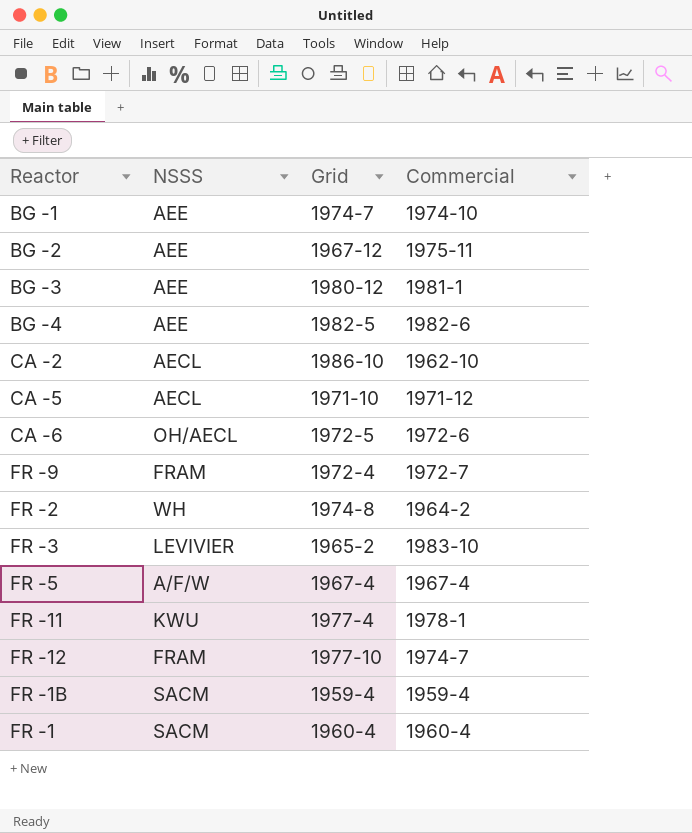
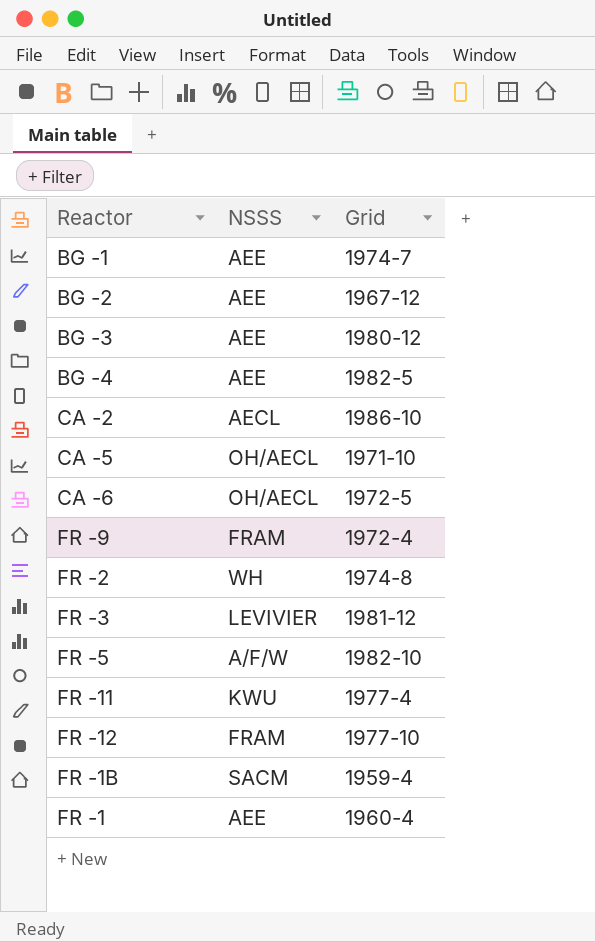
column Commercial | position: 4 -> none
CA -5 | NSSS: AECL -> OH/AECL
FR -3 | Grid: 1965-2 -> 1981-12
FR -5 | Grid: 1967-4 -> 1982-10
FR -1 | NSSS: SACM -> AEE

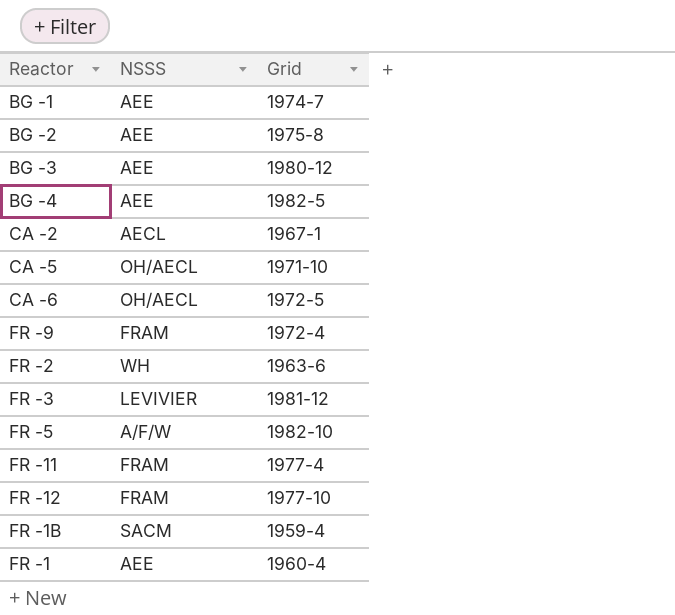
BG -2 | Grid: 1967-12 -> 1975-8
CA -2 | Grid: 1986-10 -> 1967-1
FR -2 | Grid: 1974-8 -> 1963-6
FR -11 | NSSS: KWU -> FRAM

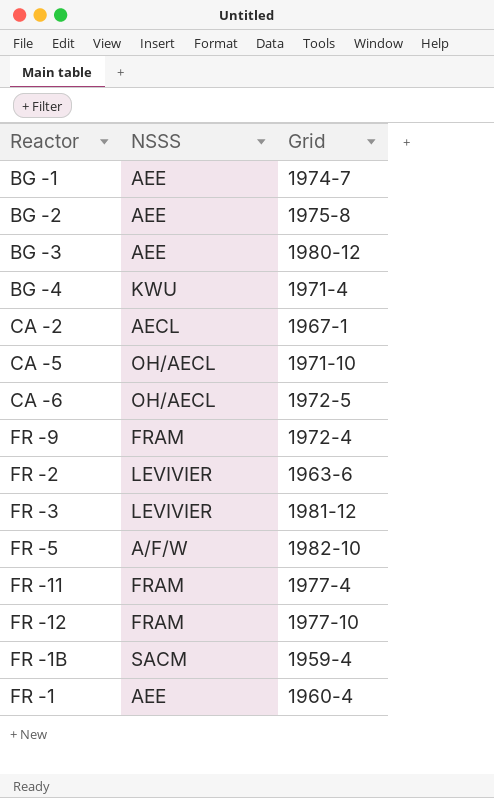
BG -4 | NSSS: AEE -> KWU
BG -4 | Grid: 1982-5 -> 1971-4
FR -2 | NSSS: WH -> LEVIVIER

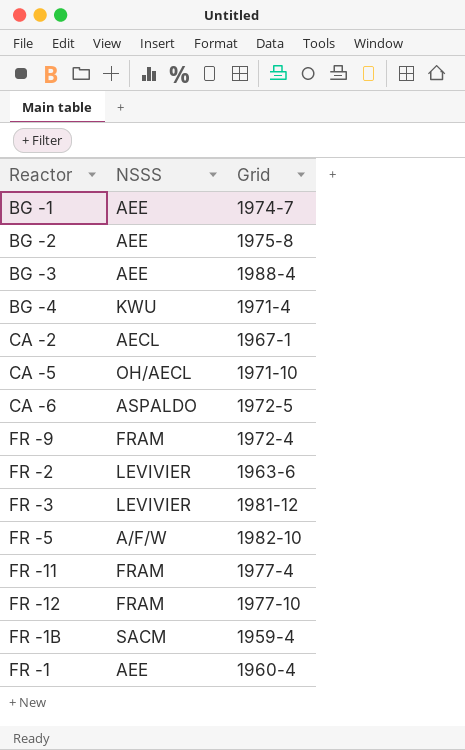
BG -3 | Grid: 1980-12 -> 1988-4
CA -6 | NSSS: OH/AECL -> ASPALDO

